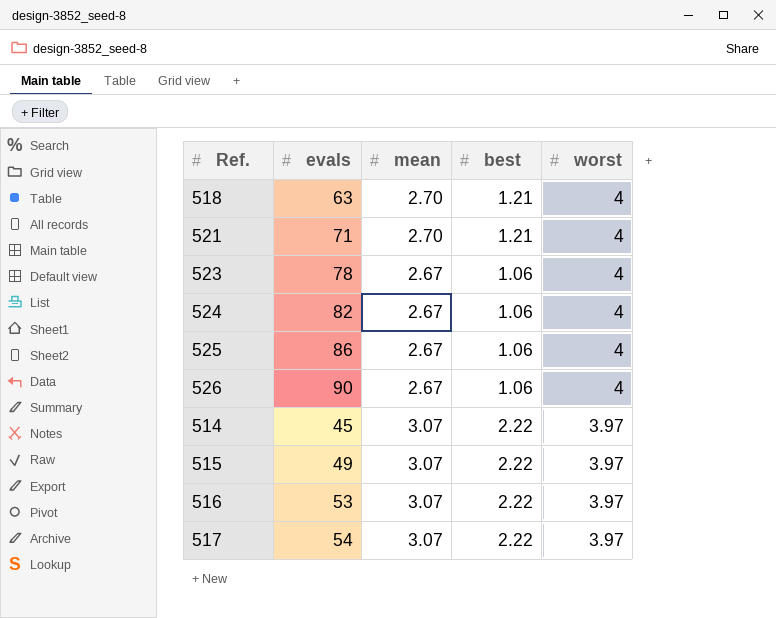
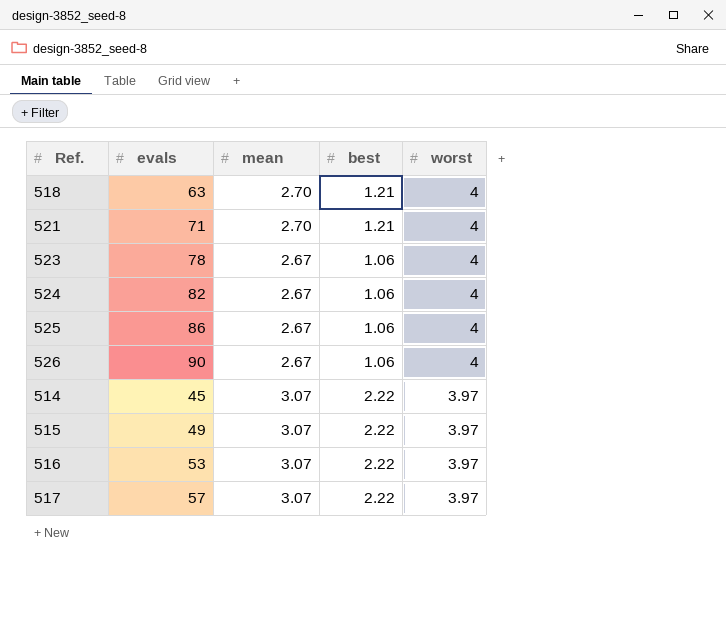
517 | evals: 54 -> 57

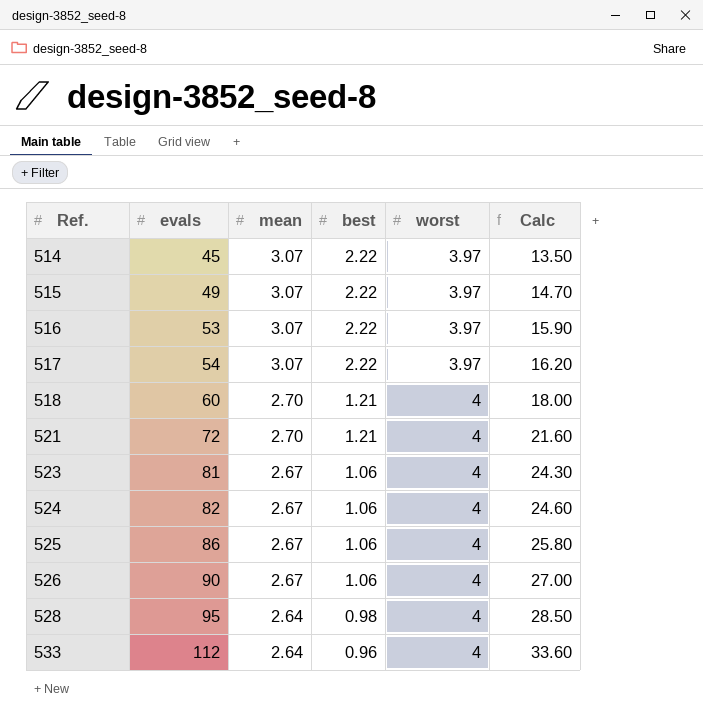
row order: worst descending -> Ref. ascending
column Calc | formula: none -> [evals] * 0.3
517 | evals: 57 -> 54
518 | evals: 63 -> 60
521 | evals: 71 -> 72
523 | evals: 78 -> 81
row 528: none -> 95 | 2.64 | 0.98 | 4 | 28.50
row 533: none -> 112 | 2.64 | 0.96 | 4 | 33.60

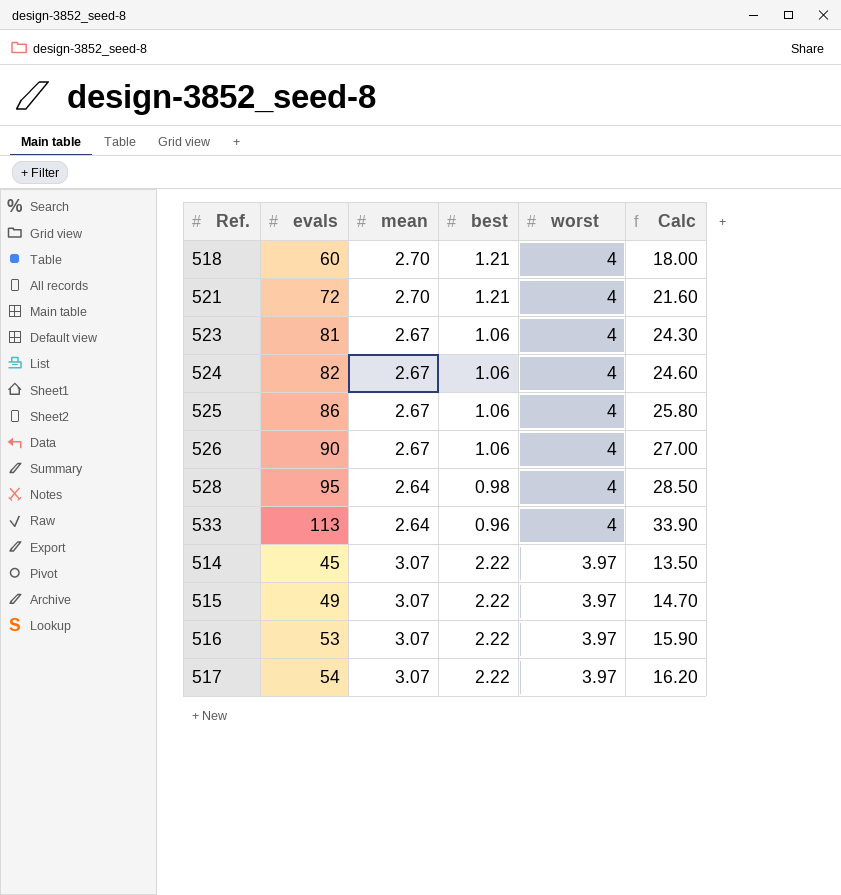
row order: Ref. ascending -> worst descending
533 | evals: 112 -> 113
533 | Calc: 33.60 -> 33.90

